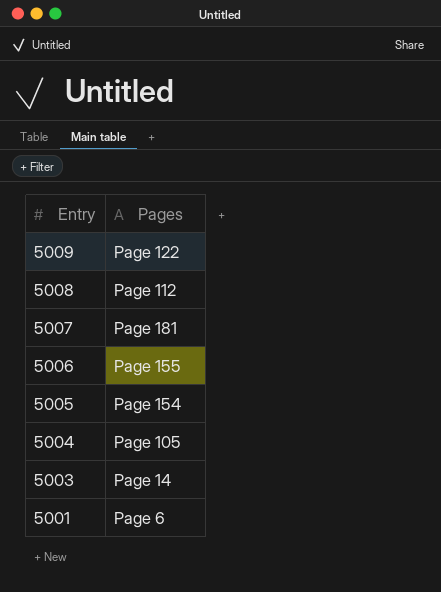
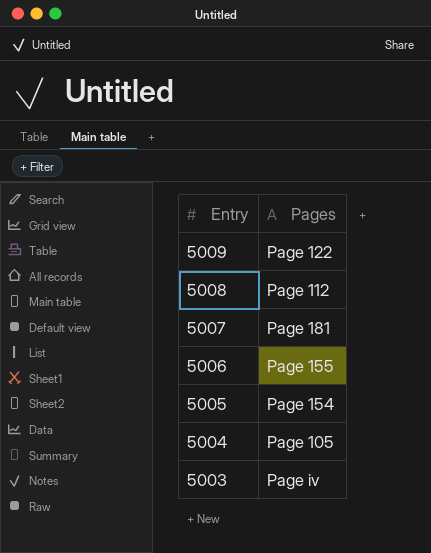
row 5001: Page 6 -> none
5003 | Pages: Page 14 -> Page iv

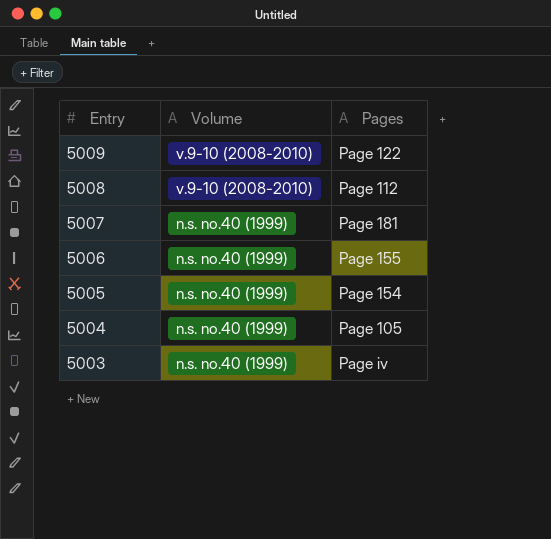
column Volume | position: none -> 2

